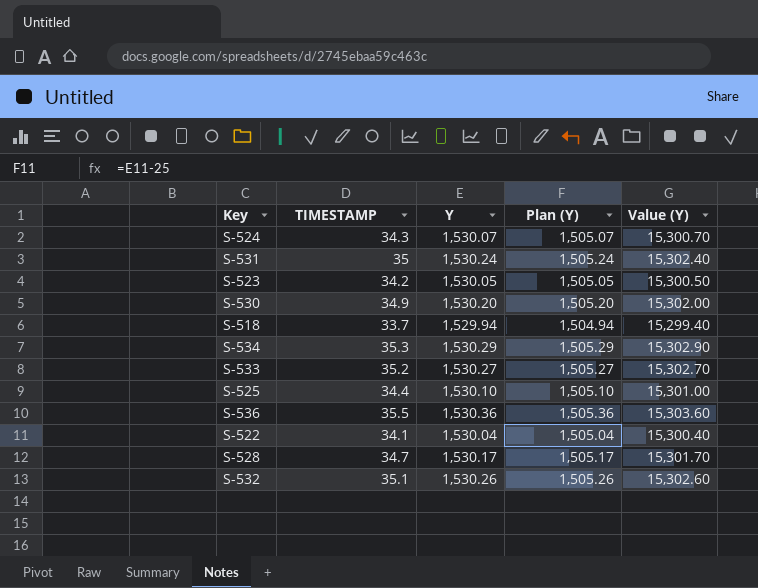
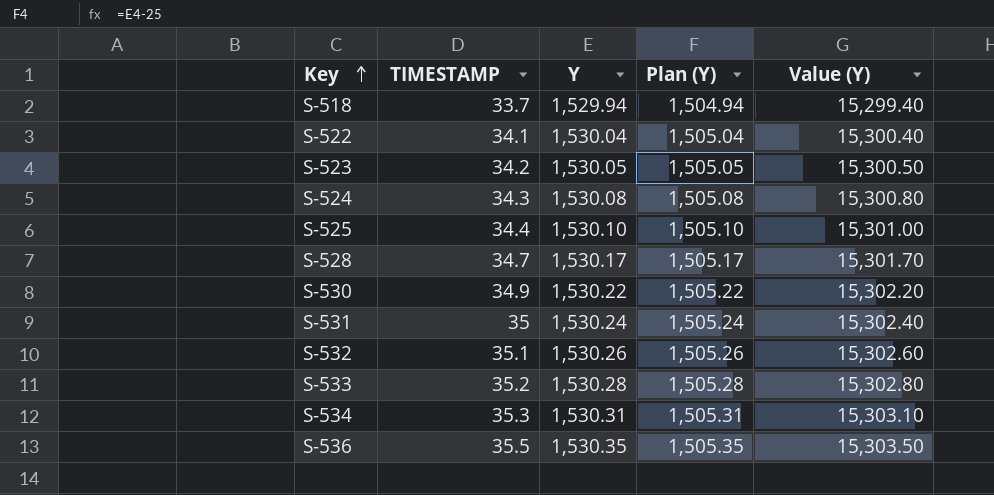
row order: none -> Key ascending
S-524 | Y: 1,530.07 -> 1,530.08
S-524 | Plan (Y): 1,505.07 -> 1,505.08
S-524 | Value (Y): 15,300.70 -> 15,300.80
S-530 | Y: 1,530.20 -> 1,530.22
S-530 | Plan (Y): 1,505.20 -> 1,505.22
S-530 | Value (Y): 15,302.00 -> 15,302.20
S-533 | Y: 1,530.27 -> 1,530.28
S-533 | Plan (Y): 1,505.27 -> 1,505.28
S-533 | Value (Y): 15,302.70 -> 15,302.80
S-534 | Y: 1,530.29 -> 1,530.31
S-534 | Plan (Y): 1,505.29 -> 1,505.31
S-534 | Value (Y): 15,302.90 -> 15,303.10
S-536 | Y: 1,530.36 -> 1,530.35
S-536 | Plan (Y): 1,505.36 -> 1,505.35
S-536 | Value (Y): 15,303.60 -> 15,303.50

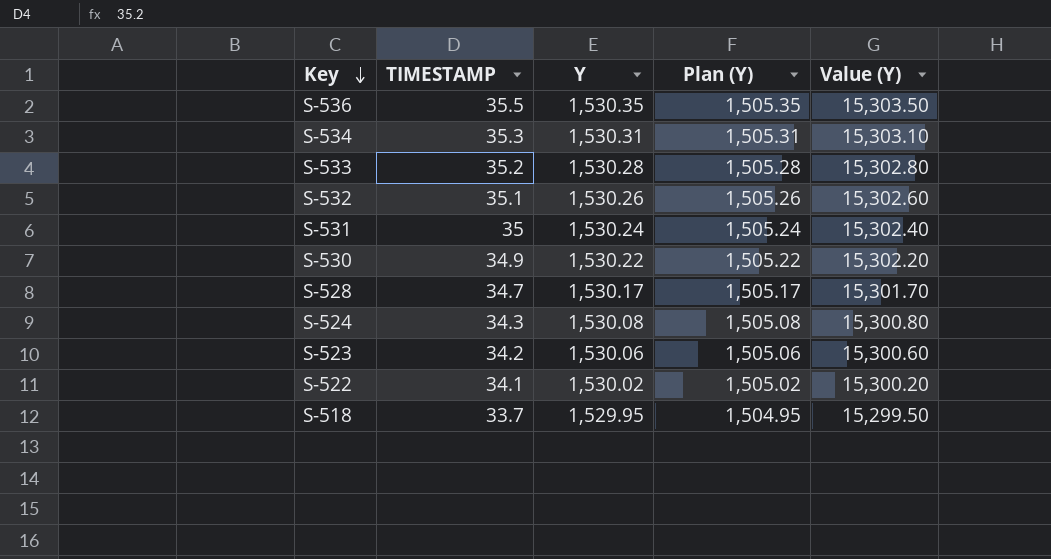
row order: Key ascending -> Key descending
row S-525: 34.4 | 1,530.10 | 1,505.10 | 15,301.00 -> none
S-523 | Y: 1,530.05 -> 1,530.06
S-523 | Plan (Y): 1,505.05 -> 1,505.06
S-523 | Value (Y): 15,300.50 -> 15,300.60
S-522 | Y: 1,530.04 -> 1,530.02
S-522 | Plan (Y): 1,505.04 -> 1,505.02
S-522 | Value (Y): 15,300.40 -> 15,300.20
S-518 | Y: 1,529.94 -> 1,529.95
S-518 | Plan (Y): 1,504.94 -> 1,504.95
S-518 | Value (Y): 15,299.40 -> 15,299.50

